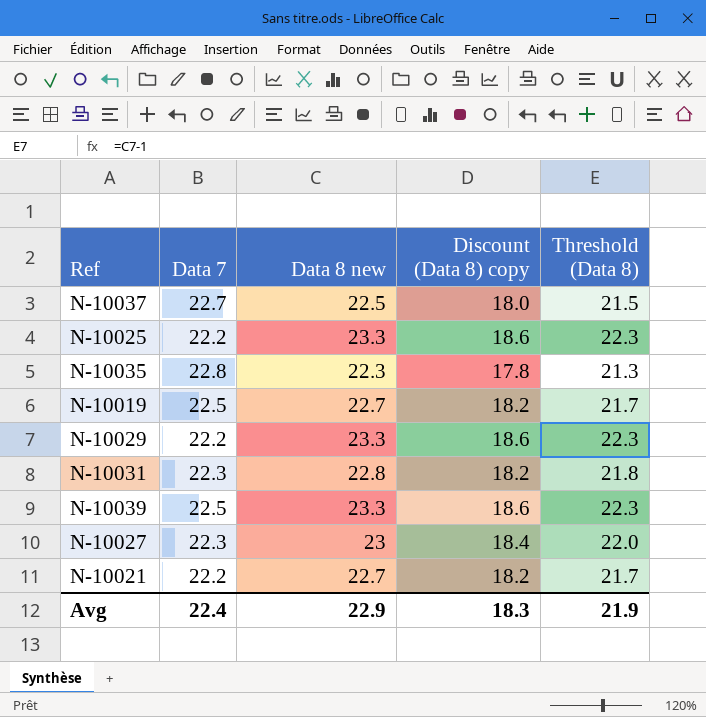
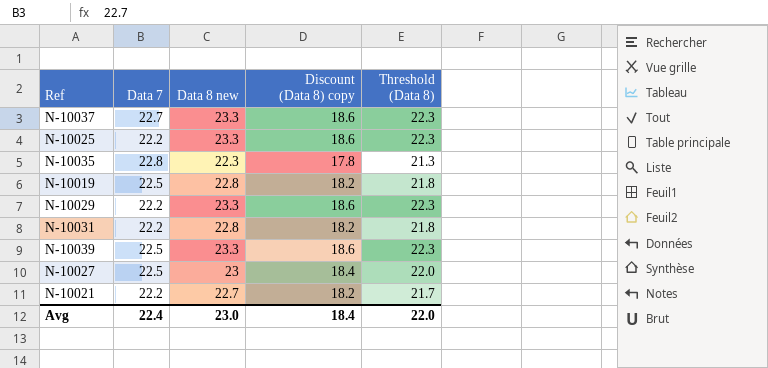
N-10037 | Data 8 new: 22.5 -> 23.3
N-10037 | Discount (Data 8) copy: 18.0 -> 18.6
N-10037 | Threshold (Data 8): 21.5 -> 22.3
N-10019 | Data 8 new: 22.7 -> 22.8
N-10019 | Threshold (Data 8): 21.7 -> 21.8
N-10031 | Data 7: 22.3 -> 22.2
N-10027 | Data 7: 22.3 -> 22.5
Avg | Data 8 new: 22.9 -> 23.0
Avg | Discount (Data 8) copy: 18.3 -> 18.4
Avg | Threshold (Data 8): 21.9 -> 22.0

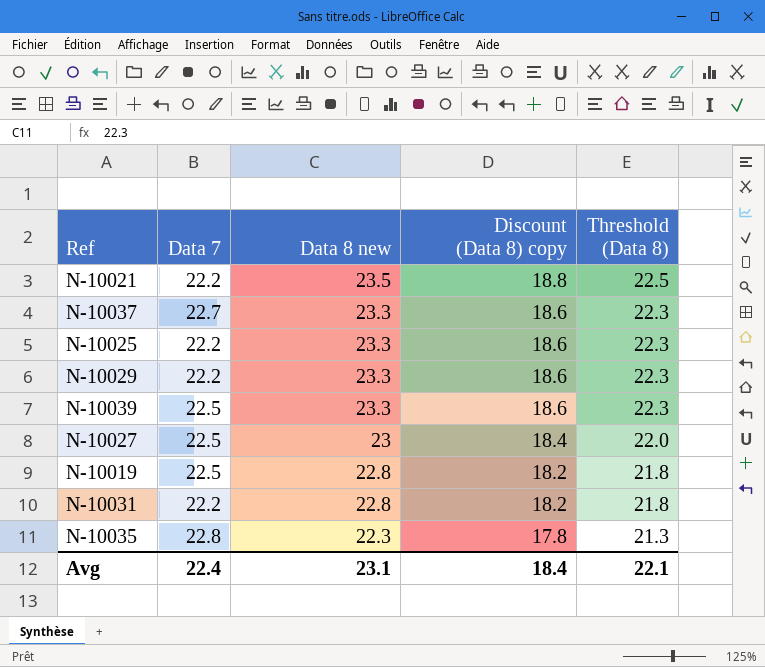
row order: none -> Data 8 new descending
N-10021 | Data 8 new: 22.7 -> 23.5
N-10021 | Discount (Data 8) copy: 18.2 -> 18.8
N-10021 | Threshold (Data 8): 21.7 -> 22.5
Avg | Data 8 new: 23.0 -> 23.1
Avg | Threshold (Data 8): 22.0 -> 22.1

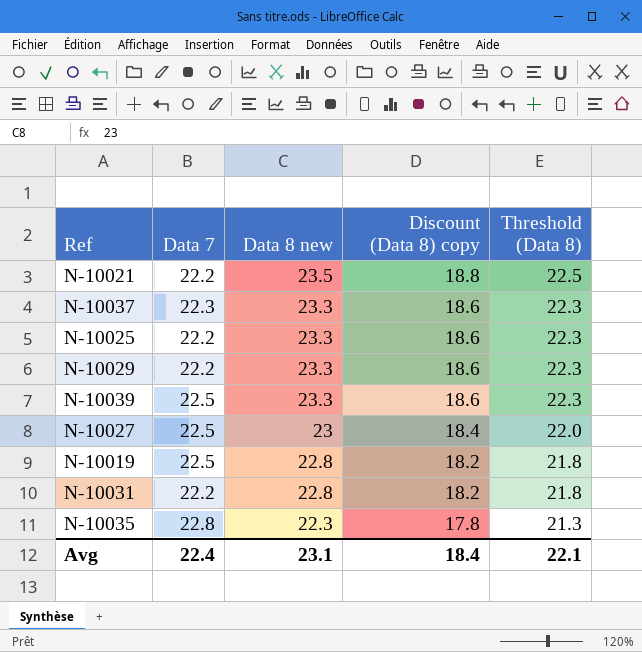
N-10037 | Data 7: 22.7 -> 22.3

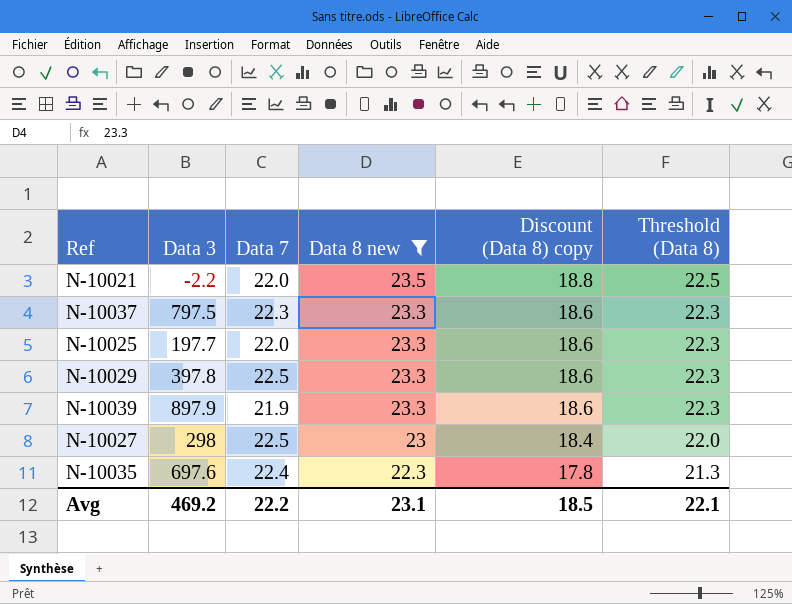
filter: none -> Data 8 new != 22.8
column Data 3 | position: none -> 2
N-10021 | Data 7: 22.2 -> 22.0
N-10025 | Data 7: 22.2 -> 22.0
N-10029 | Data 7: 22.2 -> 22.5
N-10039 | Data 7: 22.5 -> 21.9
N-10035 | Data 7: 22.8 -> 22.4
Avg | Data 7: 22.4 -> 22.2
Avg | Discount (Data 8) copy: 18.4 -> 18.5

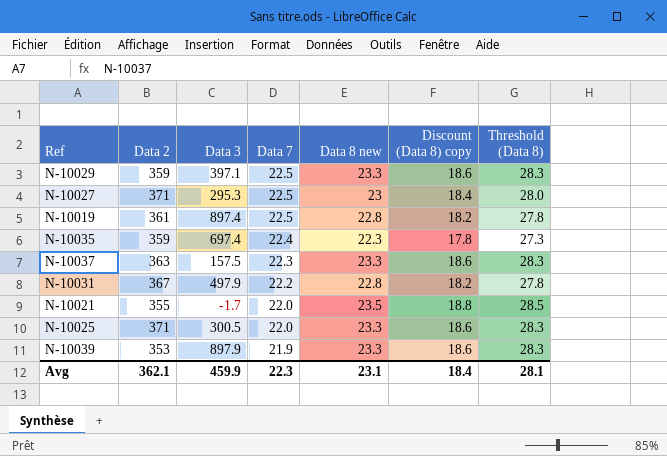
filter: Data 8 new != 22.8 -> none
row order: Data 8 new descending -> Data 7 descending
column Data 2 | position: none -> 2
column Threshold (Data 8) | formula: [Data 8 new] - 1 -> [Data 8 new] + 5
N-10029 | Data 3: 397.8 -> 397.1
N-10027 | Data 3: 298 -> 295.3
N-10035 | Data 3: 697.6 -> 697.4
N-10037 | Data 3: 797.5 -> 157.5
N-10021 | Data 3: -2.2 -> -1.7
N-10025 | Data 3: 197.7 -> 300.5
Avg | Data 3: 469.2 -> 459.9
Avg | Data 7: 22.2 -> 22.3
Avg | Discount (Data 8) copy: 18.5 -> 18.4
Avg | Threshold (Data 8): 22.1 -> 28.1

